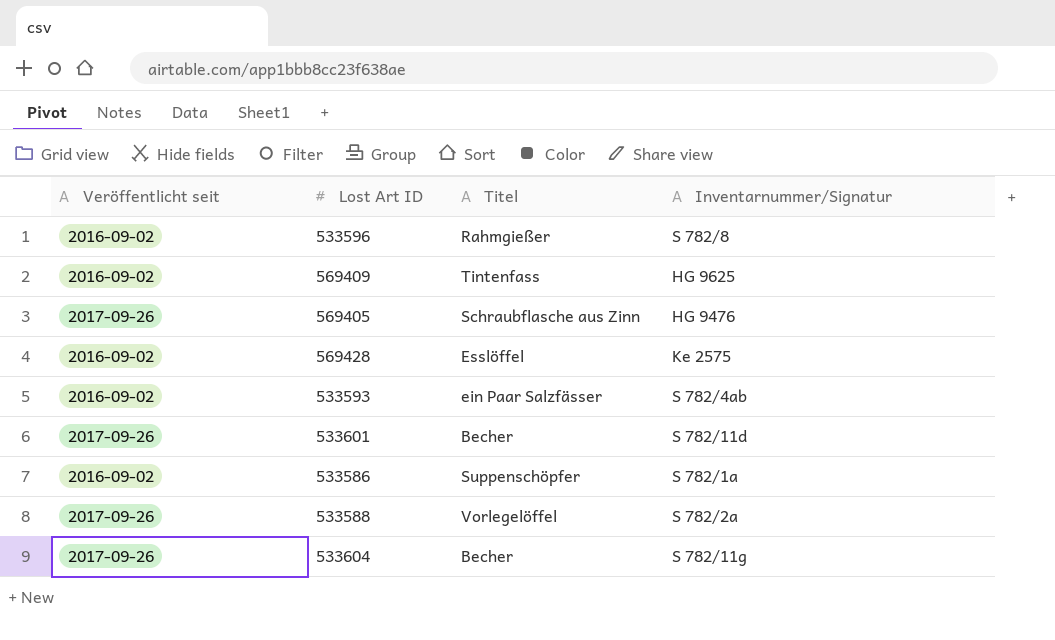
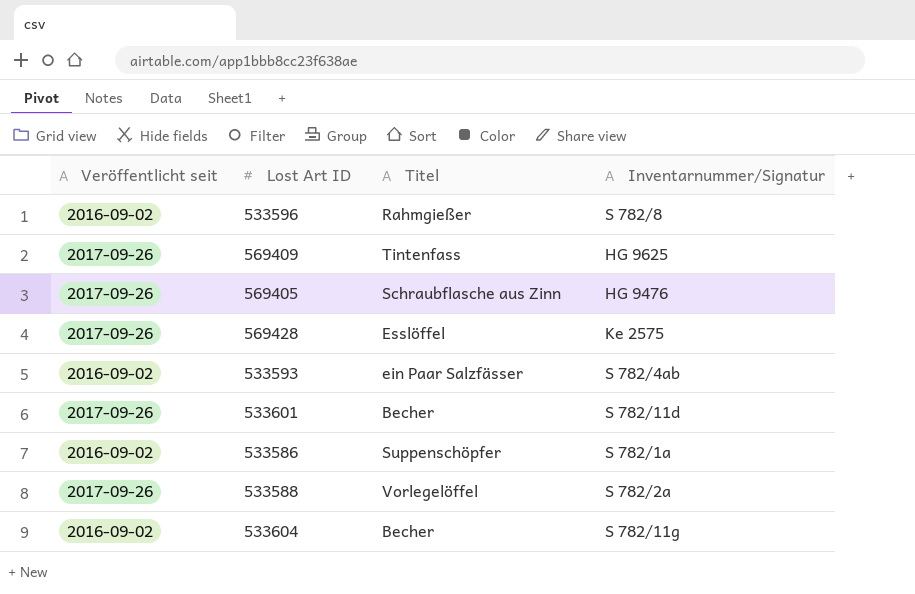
569409 | Veröffentlicht seit: 2016-09-02 -> 2017-09-26
569428 | Veröffentlicht seit: 2016-09-02 -> 2017-09-26
533604 | Veröffentlicht seit: 2017-09-26 -> 2016-09-02

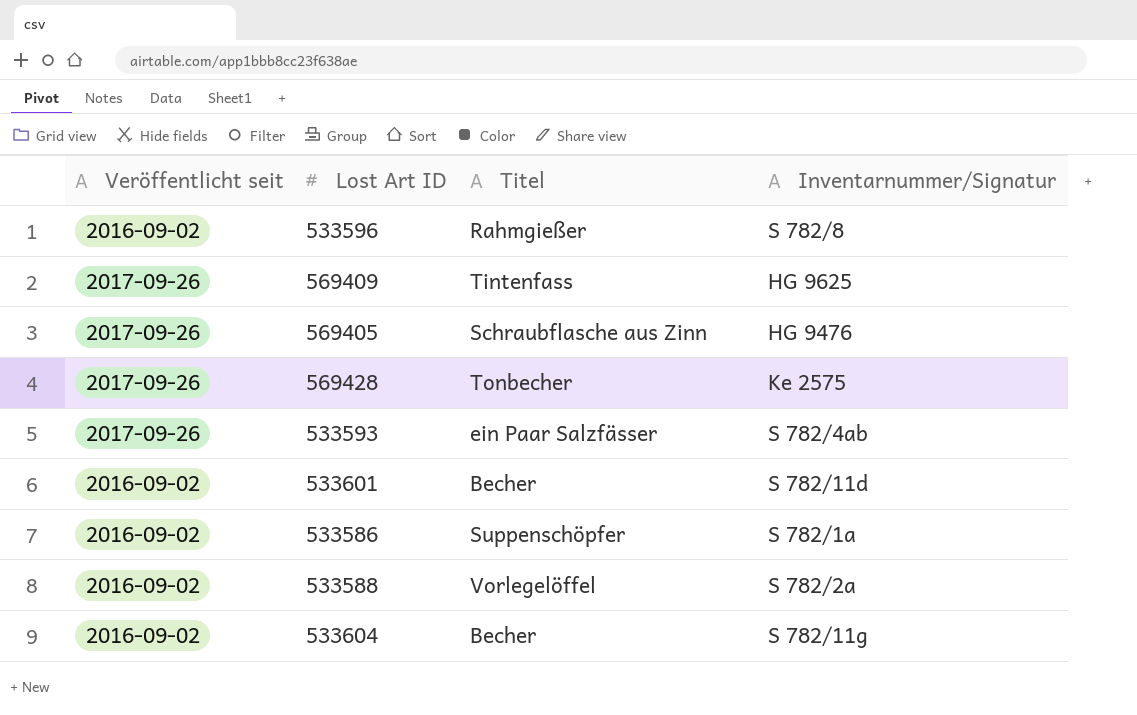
569428 | Titel: Esslöffel -> Tonbecher
533593 | Veröffentlicht seit: 2016-09-02 -> 2017-09-26
533601 | Veröffentlicht seit: 2017-09-26 -> 2016-09-02
533588 | Veröffentlicht seit: 2017-09-26 -> 2016-09-02

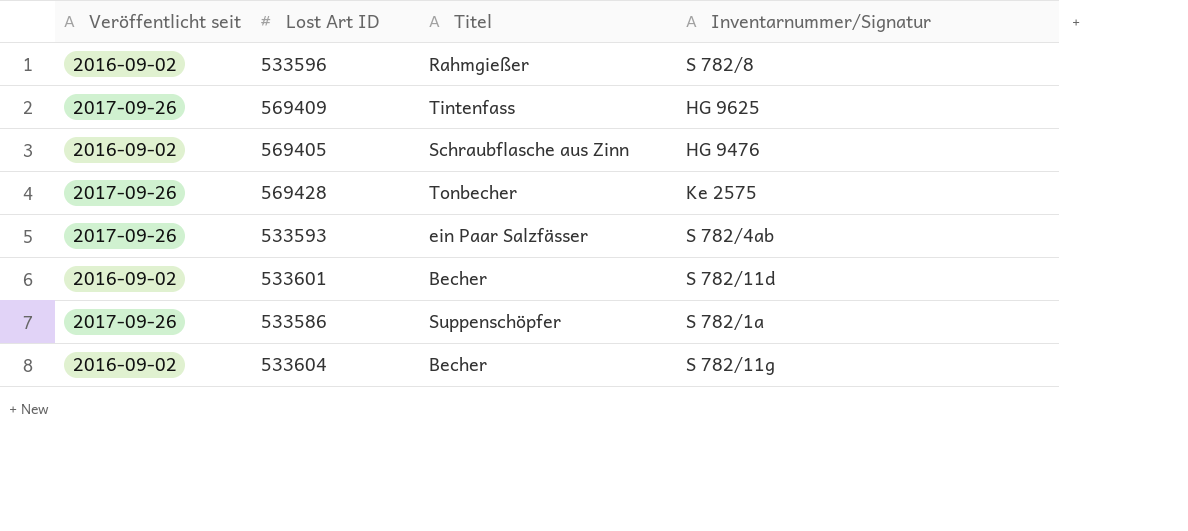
row 533588: 2016-09-02 | Vorlegelöffel | S 782/2a -> none
569405 | Veröffentlicht seit: 2017-09-26 -> 2016-09-02
533586 | Veröffentlicht seit: 2016-09-02 -> 2017-09-26

